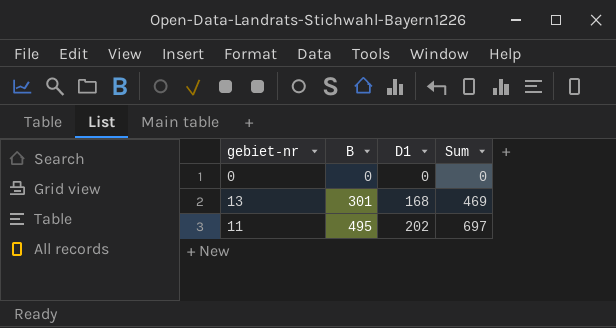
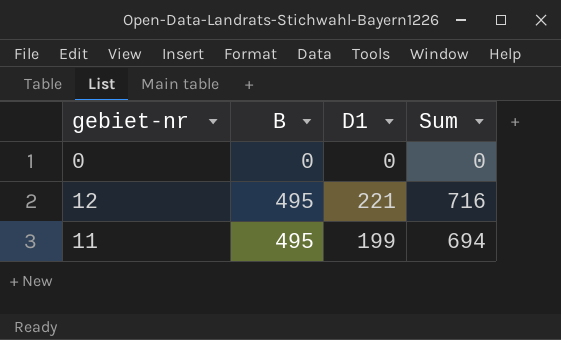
row 13: 301 | 168 | 469 -> none
row 12: none -> 495 | 221 | 716
11 | D1: 202 -> 199
11 | Sum: 697 -> 694

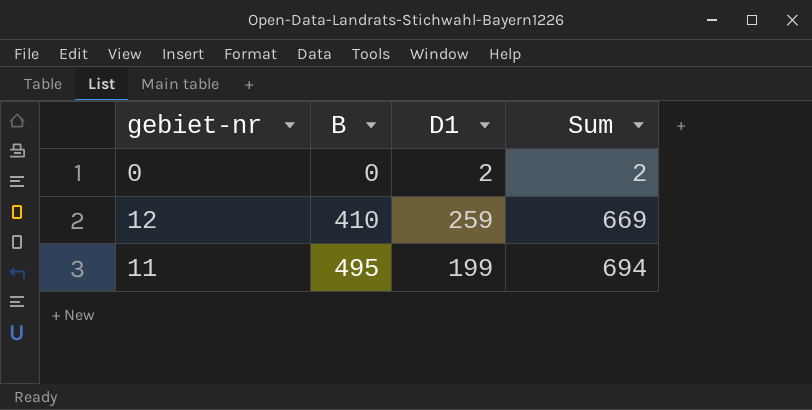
0 | D1: 0 -> 2
0 | Sum: 0 -> 2
12 | B: 495 -> 410
12 | D1: 221 -> 259
12 | Sum: 716 -> 669

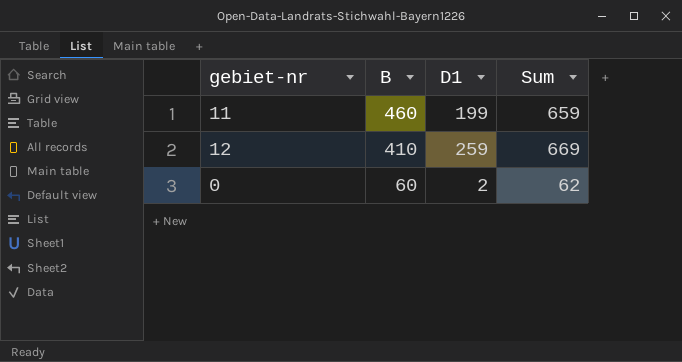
row order: B ascending -> B descending
11 | B: 495 -> 460
11 | Sum: 694 -> 659
0 | B: 0 -> 60
0 | Sum: 2 -> 62

